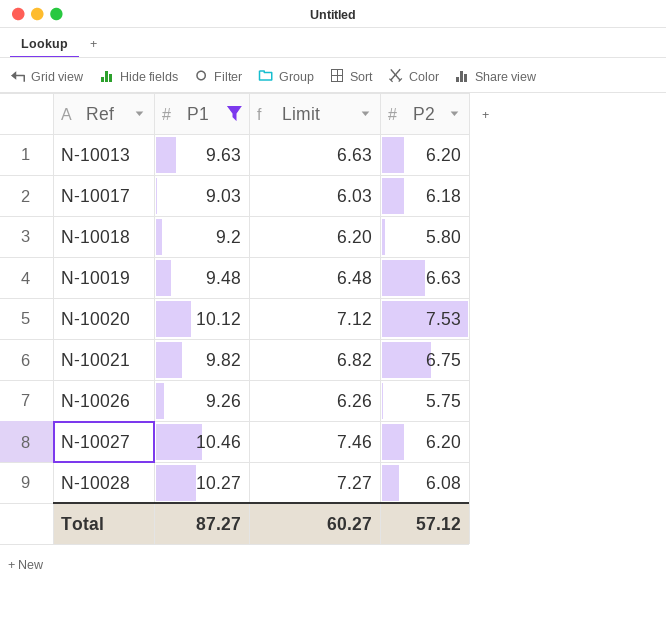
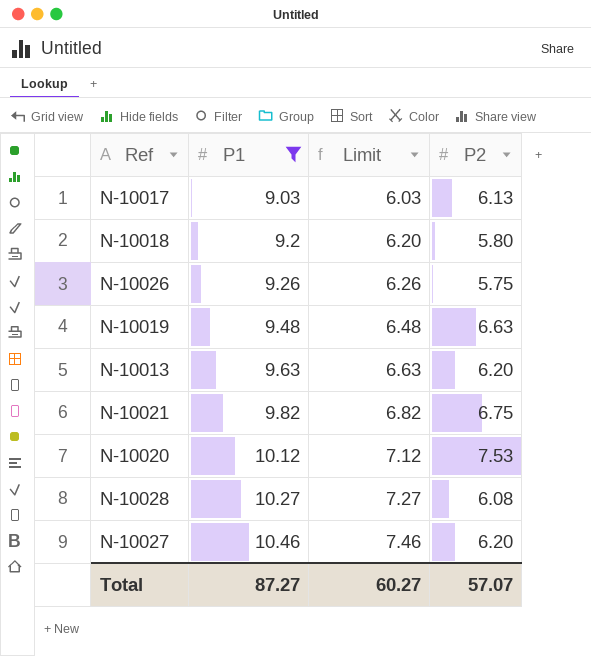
row order: Ref ascending -> P1 ascending
N-10017 | P2: 6.18 -> 6.13
Total | P2: 57.12 -> 57.07

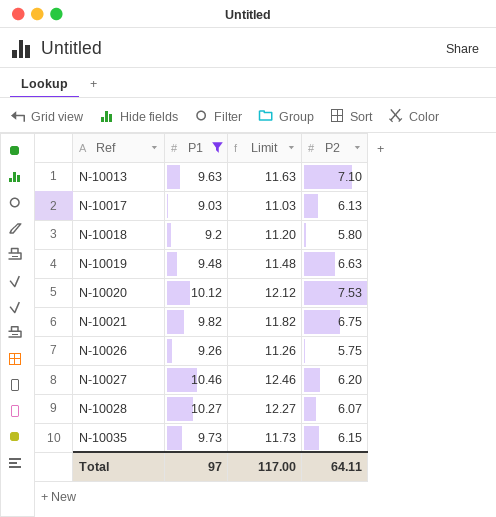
row order: P1 ascending -> Ref ascending
column Limit | formula: [P1] - 3 -> [P1] + 2
N-10013 | P2: 6.20 -> 7.10
N-10028 | P2: 6.08 -> 6.07
row N-10035: none -> 9.73 | 11.73 | 6.15
Total | P1: 87.27 -> 97
Total | Limit: 60.27 -> 117.00
Total | P2: 57.07 -> 64.11

